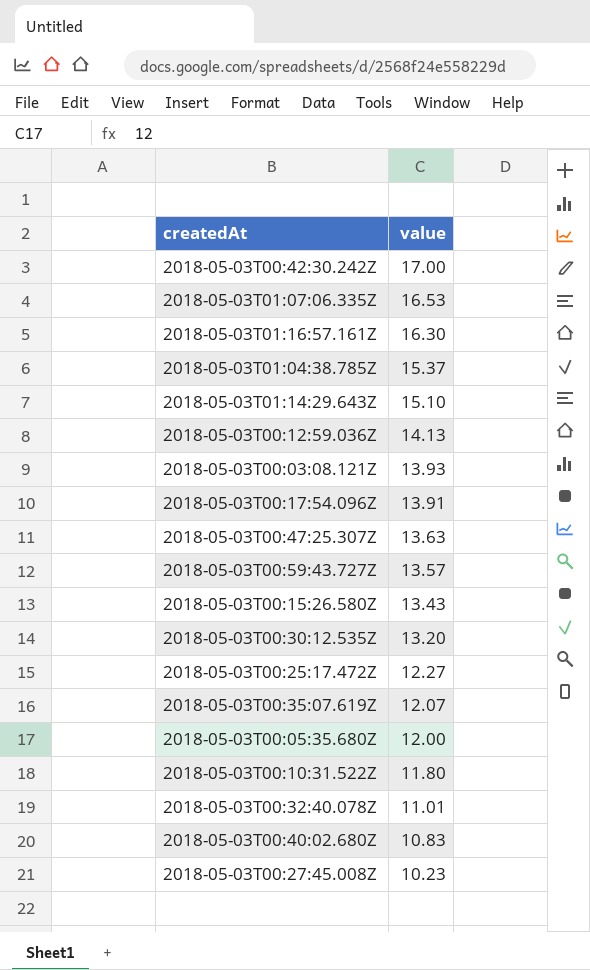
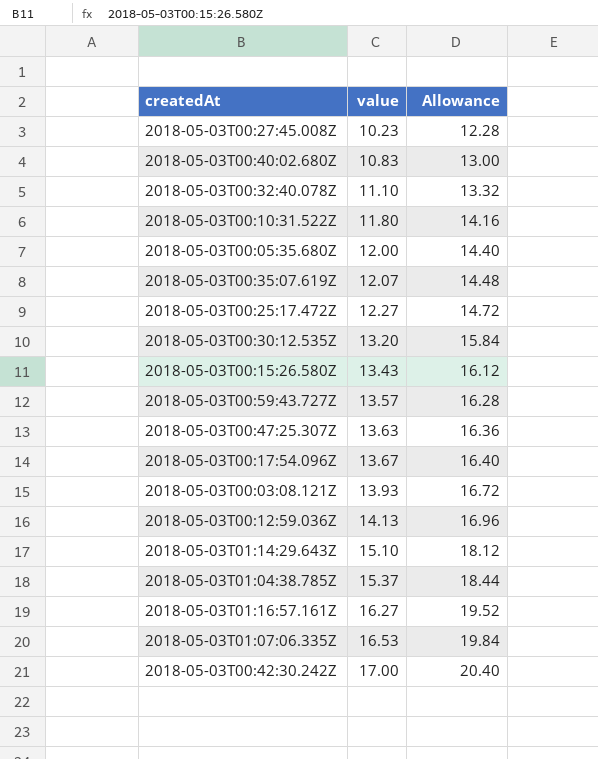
row order: value descending -> value ascending
column Allowance | formula: none -> [value] * 1.2
2018-05-03T00:32:40.078Z | value: 11.01 -> 11.10
2018-05-03T00:17:54.096Z | value: 13.91 -> 13.67
2018-05-03T01:16:57.161Z | value: 16.30 -> 16.27

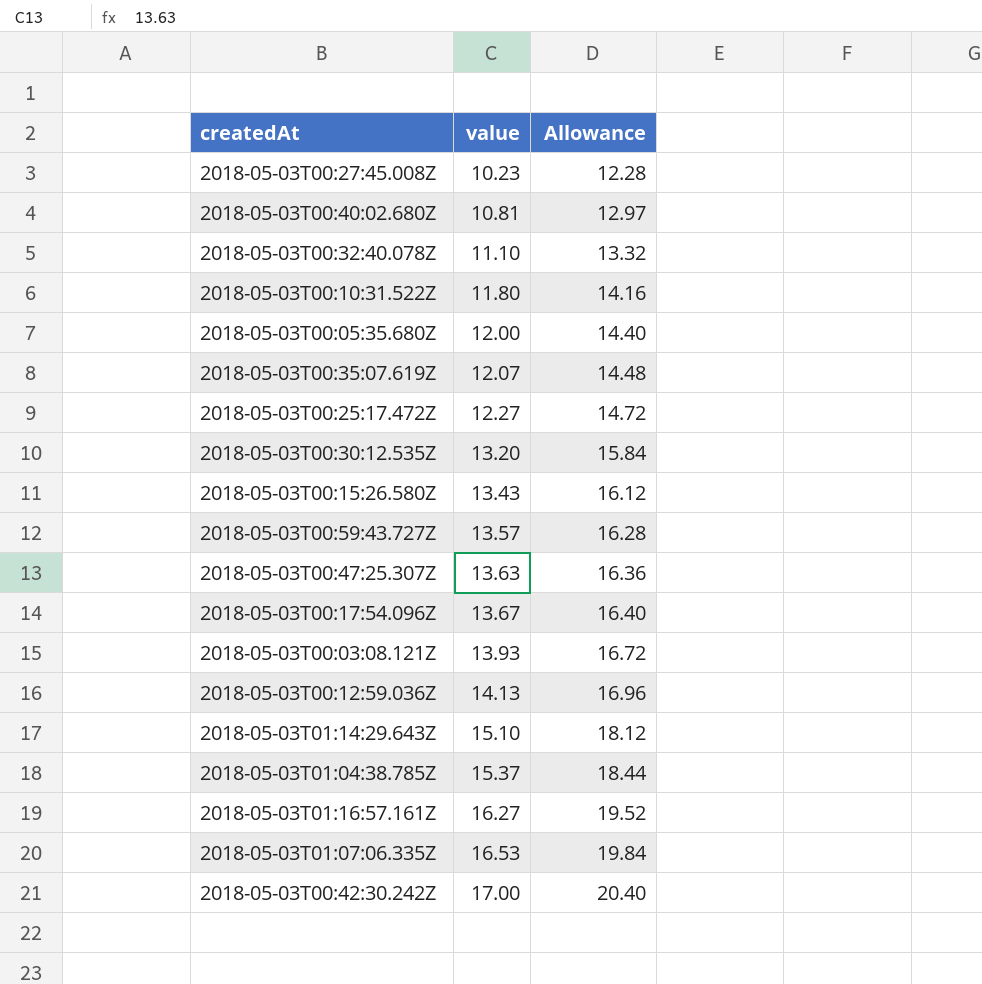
2018-05-03T00:40:02.680Z | value: 10.83 -> 10.81
2018-05-03T00:40:02.680Z | Allowance: 13.00 -> 12.97

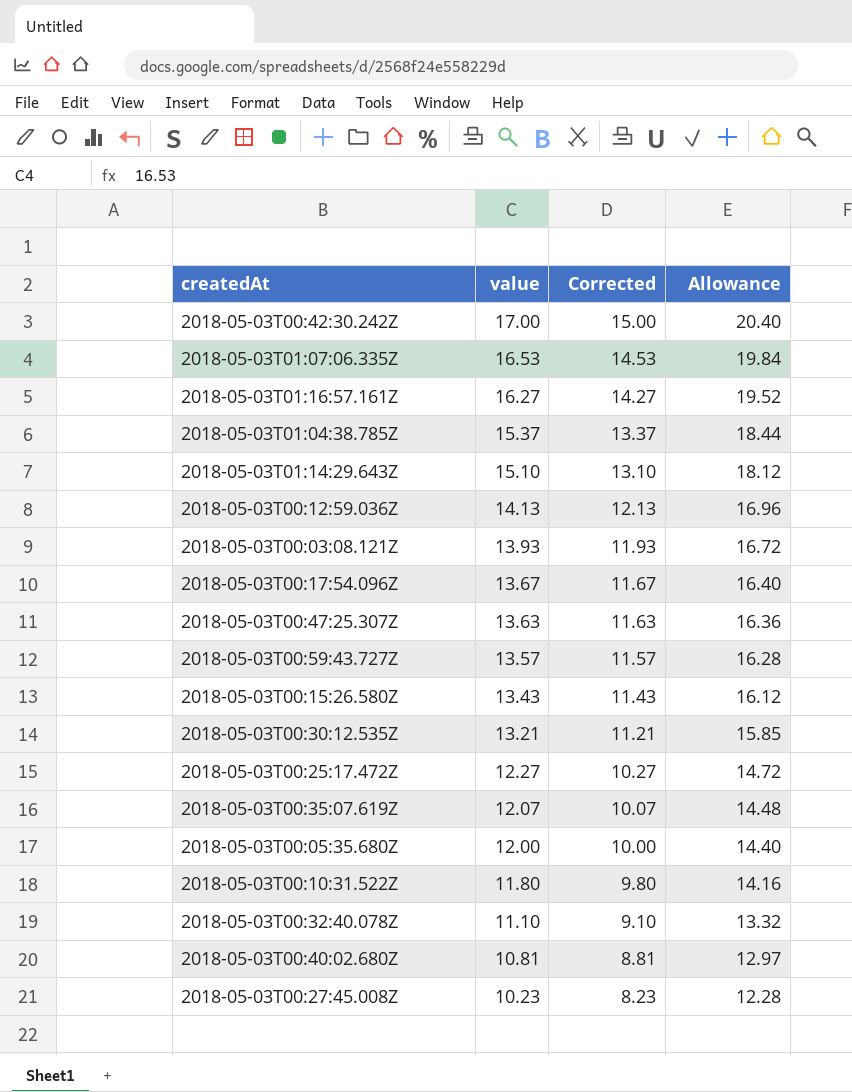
row order: value ascending -> value descending
column Corrected | formula: none -> [value] - 2
2018-05-03T00:30:12.535Z | value: 13.20 -> 13.21
2018-05-03T00:30:12.535Z | Allowance: 15.84 -> 15.85

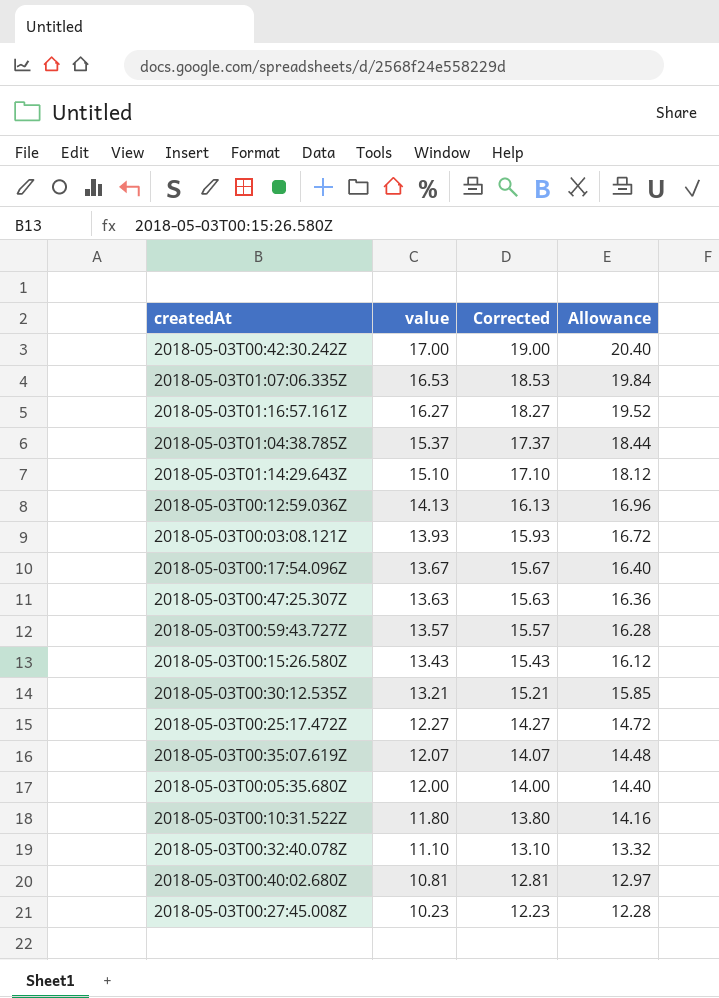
column Corrected | formula: [value] - 2 -> [value] + 2

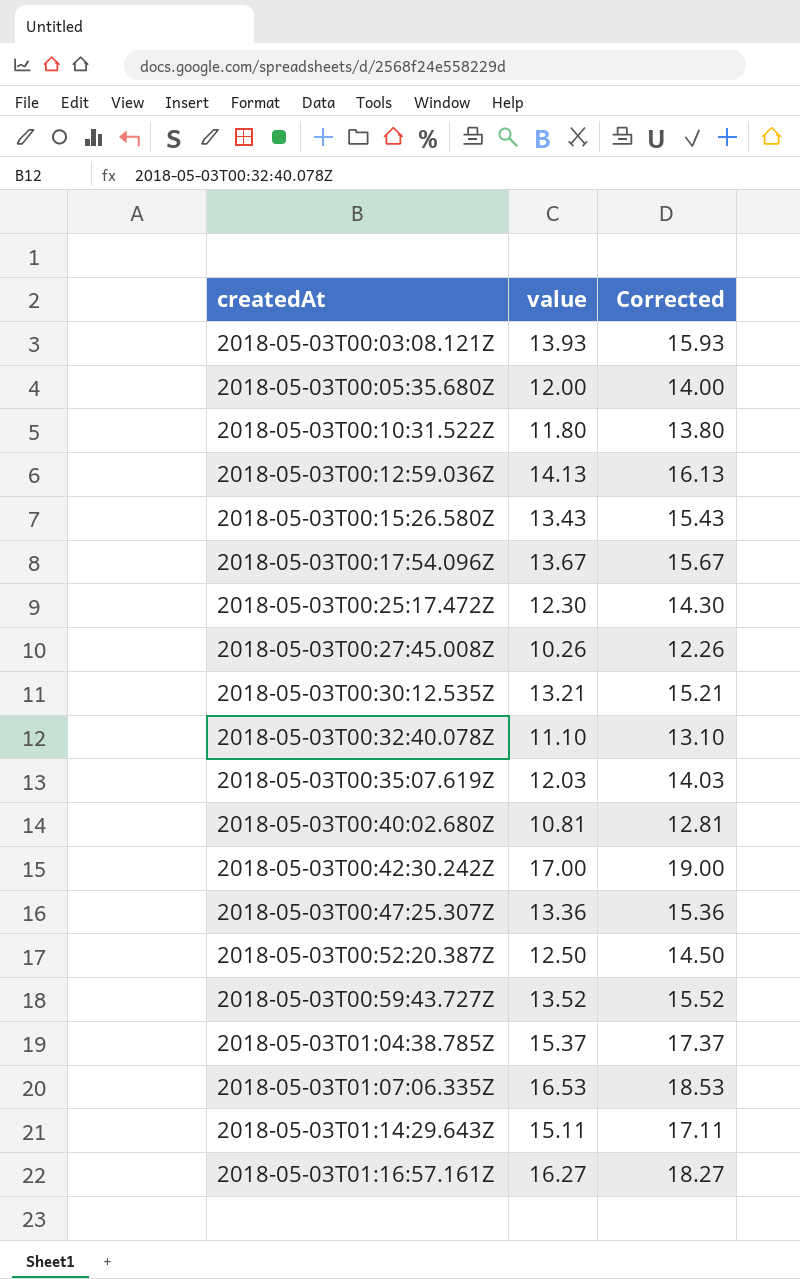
row order: value descending -> createdAt ascending
column Allowance | formula: [value] * 1.2 -> none
2018-05-03T00:25:17.472Z | value: 12.27 -> 12.30
2018-05-03T00:25:17.472Z | Corrected: 14.27 -> 14.30
2018-05-03T00:27:45.008Z | value: 10.23 -> 10.26
2018-05-03T00:27:45.008Z | Corrected: 12.23 -> 12.26
2018-05-03T00:35:07.619Z | value: 12.07 -> 12.03
2018-05-03T00:35:07.619Z | Corrected: 14.07 -> 14.03
2018-05-03T00:47:25.307Z | value: 13.63 -> 13.36
2018-05-03T00:47:25.307Z | Corrected: 15.63 -> 15.36
row 2018-05-03T00:52:20.387Z: none -> 12.50 | 14.50
2018-05-03T00:59:43.727Z | value: 13.57 -> 13.52
2018-05-03T00:59:43.727Z | Corrected: 15.57 -> 15.52
2018-05-03T01:14:29.643Z | value: 15.10 -> 15.11
2018-05-03T01:14:29.643Z | Corrected: 17.10 -> 17.11

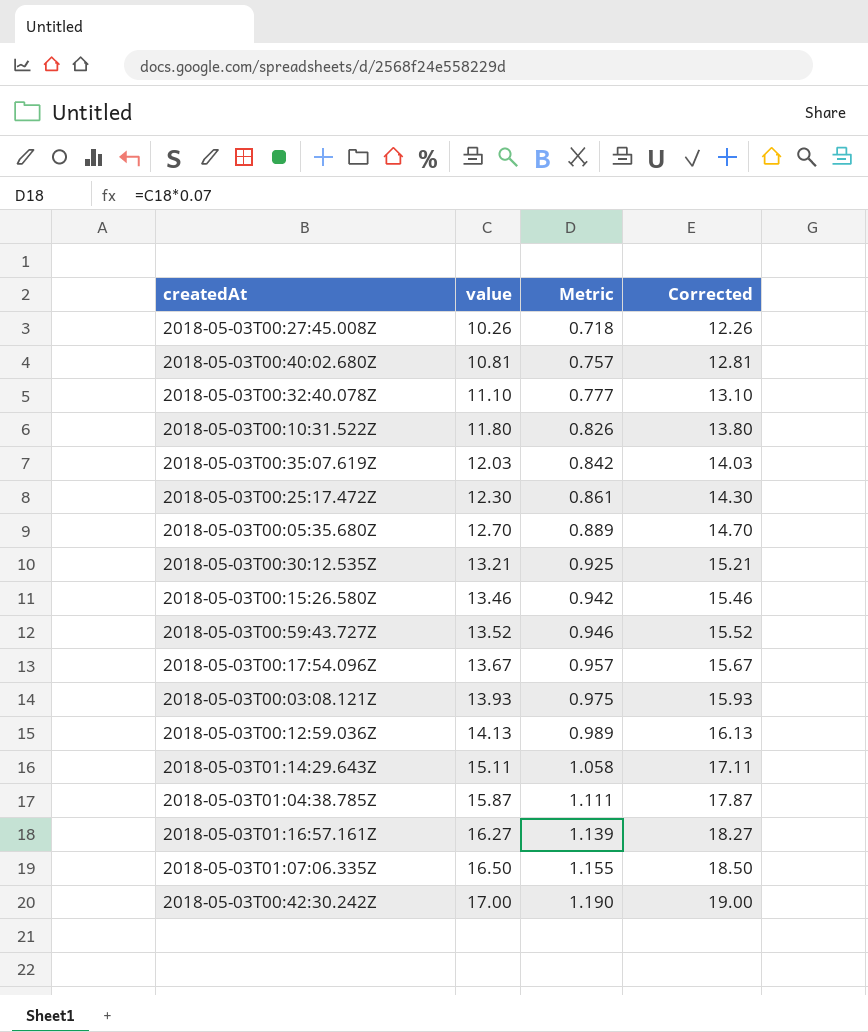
row order: createdAt ascending -> value ascending
column Metric | formula: none -> [value] * 0.07
row 2018-05-03T00:47:25.307Z: 13.36 | 15.36 -> none
row 2018-05-03T00:52:20.387Z: 12.50 | 14.50 -> none
2018-05-03T00:05:35.680Z | value: 12.00 -> 12.70
2018-05-03T00:05:35.680Z | Corrected: 14.00 -> 14.70
2018-05-03T00:15:26.580Z | value: 13.43 -> 13.46
2018-05-03T00:15:26.580Z | Corrected: 15.43 -> 15.46
2018-05-03T01:04:38.785Z | value: 15.37 -> 15.87
2018-05-03T01:04:38.785Z | Corrected: 17.37 -> 17.87
2018-05-03T01:07:06.335Z | value: 16.53 -> 16.50
2018-05-03T01:07:06.335Z | Corrected: 18.53 -> 18.50

